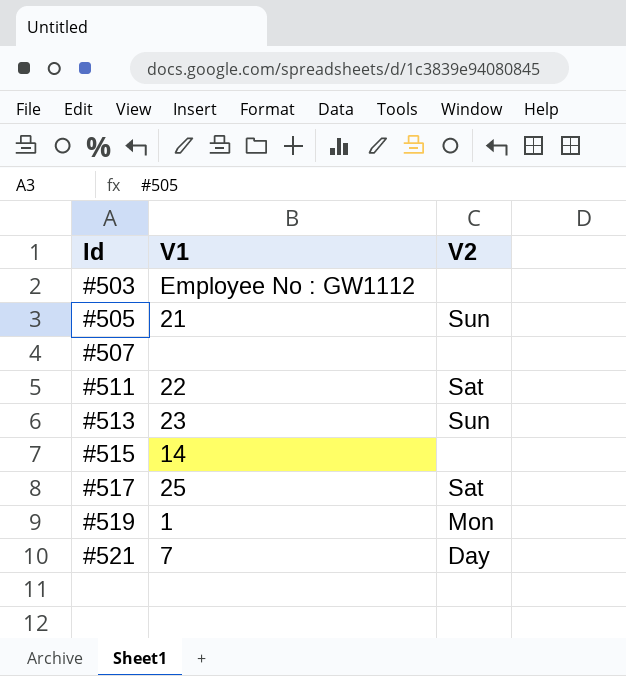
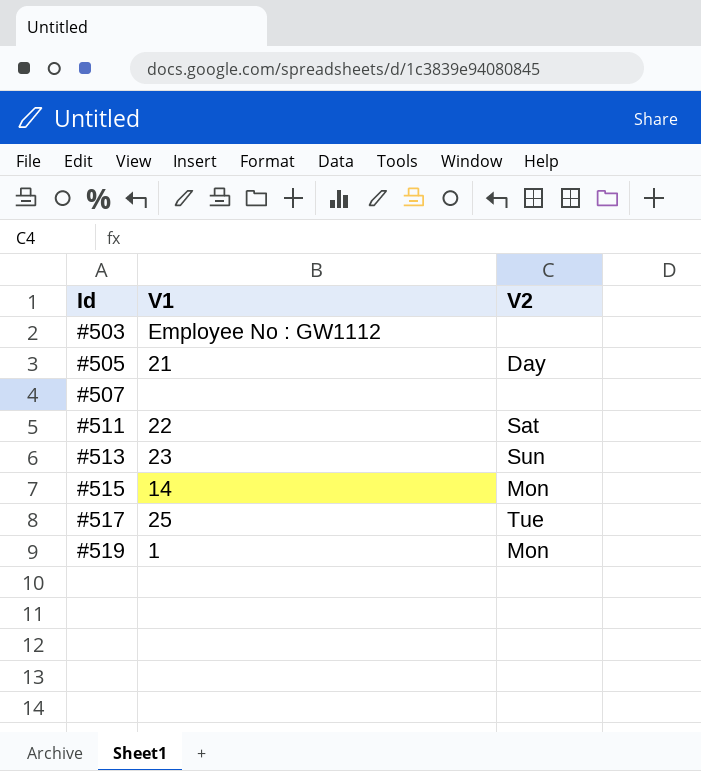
row #521: 7 | Day -> none
#505 | V2: Sun -> Day
#515 | V2: none -> Mon
#517 | V2: Sat -> Tue

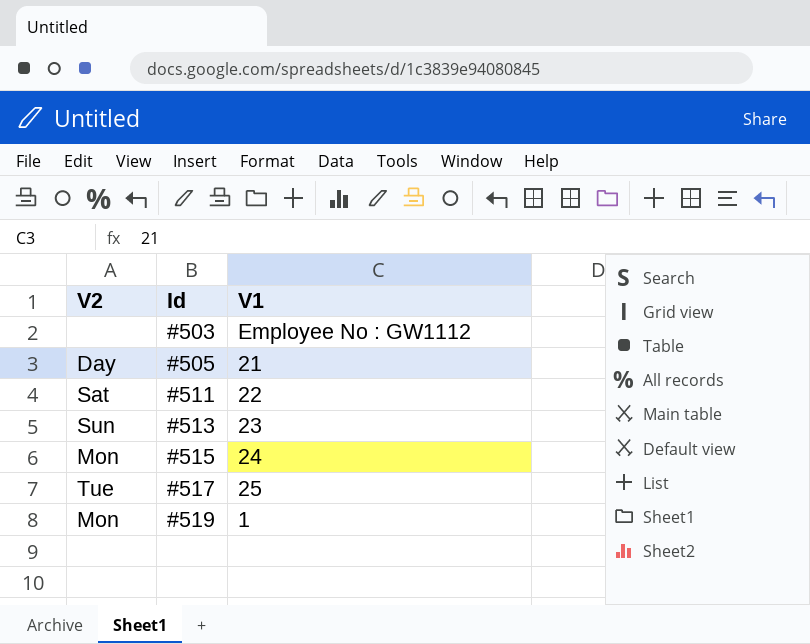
column V2 | position: 3 -> 1
row #507: none | none -> none
#515 | V1: 14 -> 24

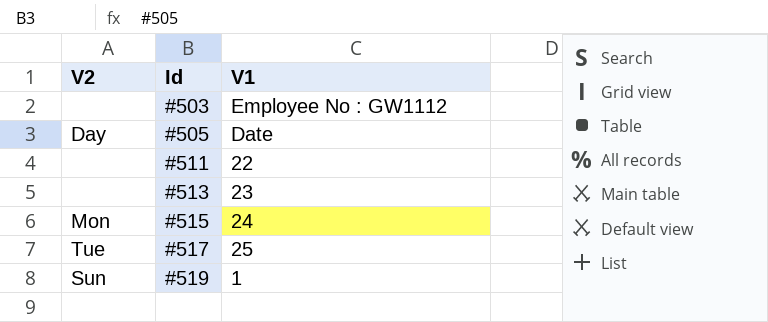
#505 | V1: 21 -> Date
#511 | V2: Sat -> none
#513 | V2: Sun -> none
#519 | V2: Mon -> Sun

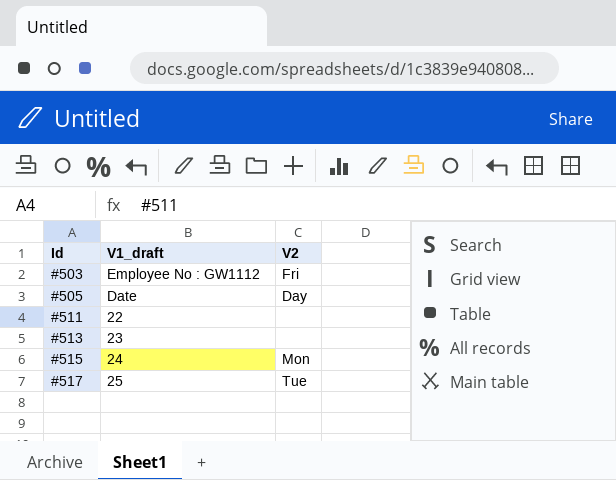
column name: V1 -> V1_draft
column V2 | position: 1 -> 3
row #519: Sun | 1 -> none
#503 | V2: none -> Fri

